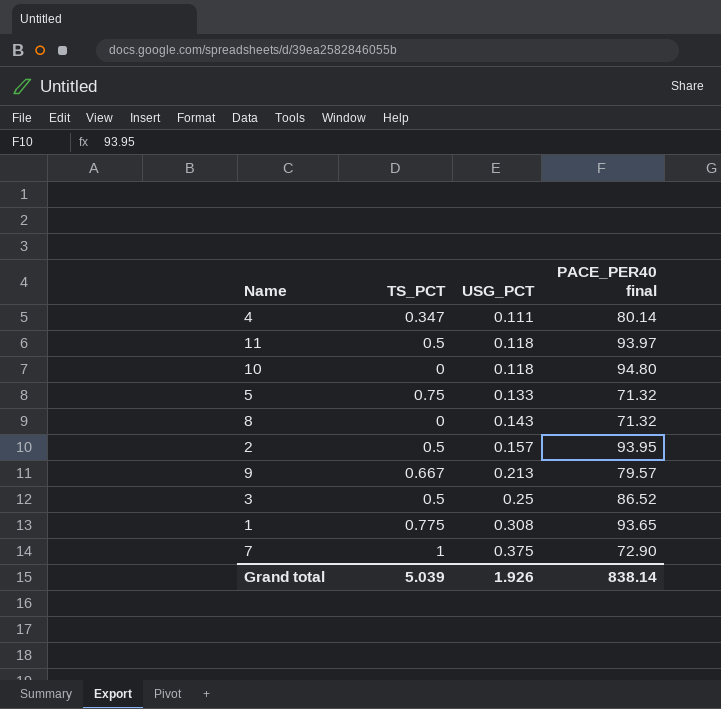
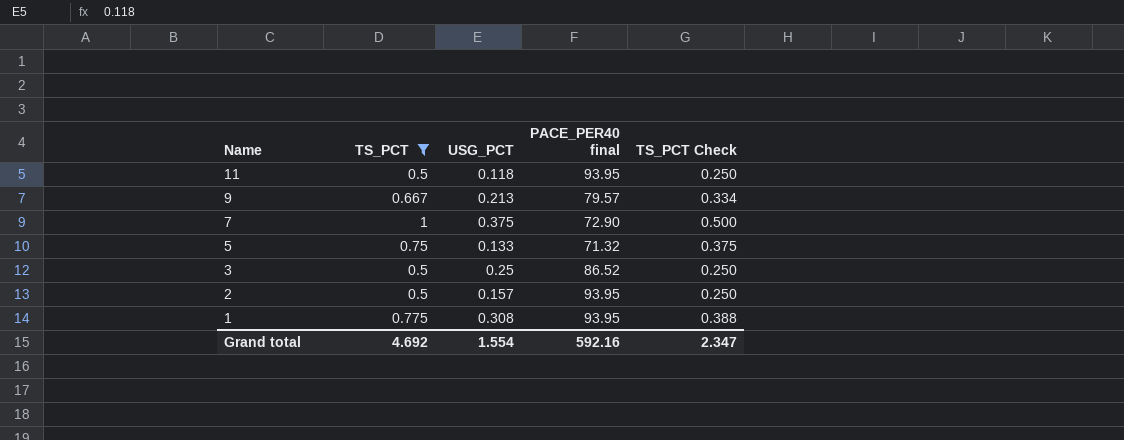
filter: none -> TS_PCT >= 0.5
row order: USG_PCT ascending -> Name descending
column TS_PCT Check | formula: none -> [TS_PCT] * 0.5
11 | PACE_PER40 final: 93.97 -> 93.95
1 | PACE_PER40 final: 93.65 -> 93.95
Grand total | TS_PCT: 5.039 -> 4.692
Grand total | USG_PCT: 1.926 -> 1.554
Grand total | PACE_PER40 final: 838.14 -> 592.16

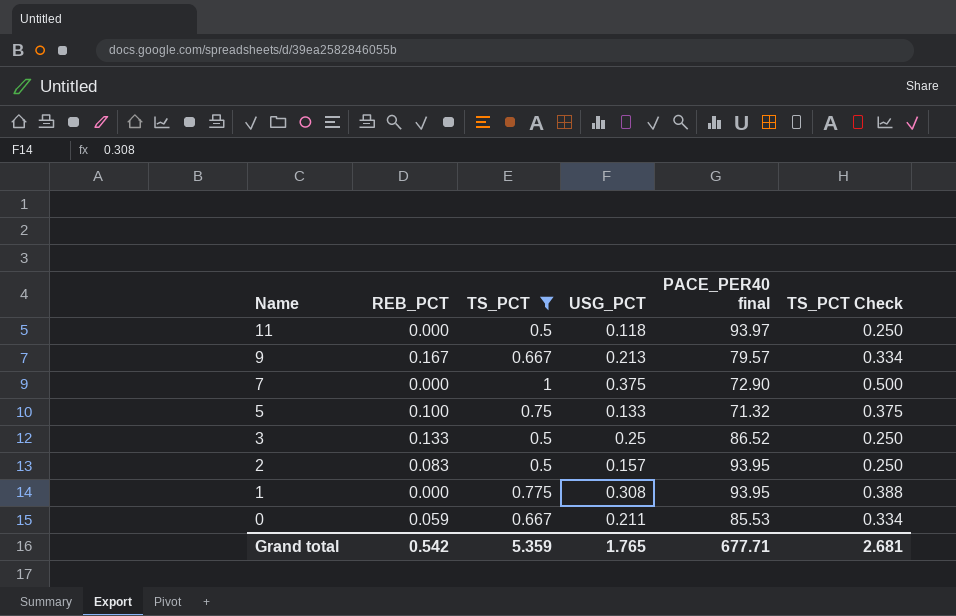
column REB_PCT | position: none -> 2
11 | PACE_PER40 final: 93.95 -> 93.97
row 0: none -> 0.059 | 0.667 | 0.211 | 85.53 | 0.334
Grand total | TS_PCT: 4.692 -> 5.359
Grand total | USG_PCT: 1.554 -> 1.765
Grand total | PACE_PER40 final: 592.16 -> 677.71
Grand total | TS_PCT Check: 2.347 -> 2.681

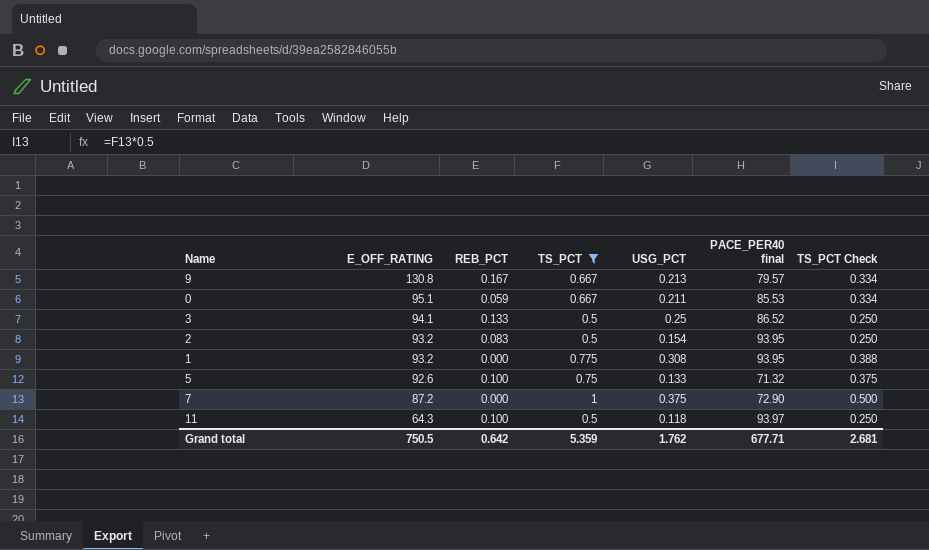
row order: Name descending -> E_OFF_RATING descending
column E_OFF_RATING | position: none -> 2
2 | USG_PCT: 0.157 -> 0.154
11 | REB_PCT: 0.000 -> 0.100
Grand total | REB_PCT: 0.542 -> 0.642
Grand total | USG_PCT: 1.765 -> 1.762

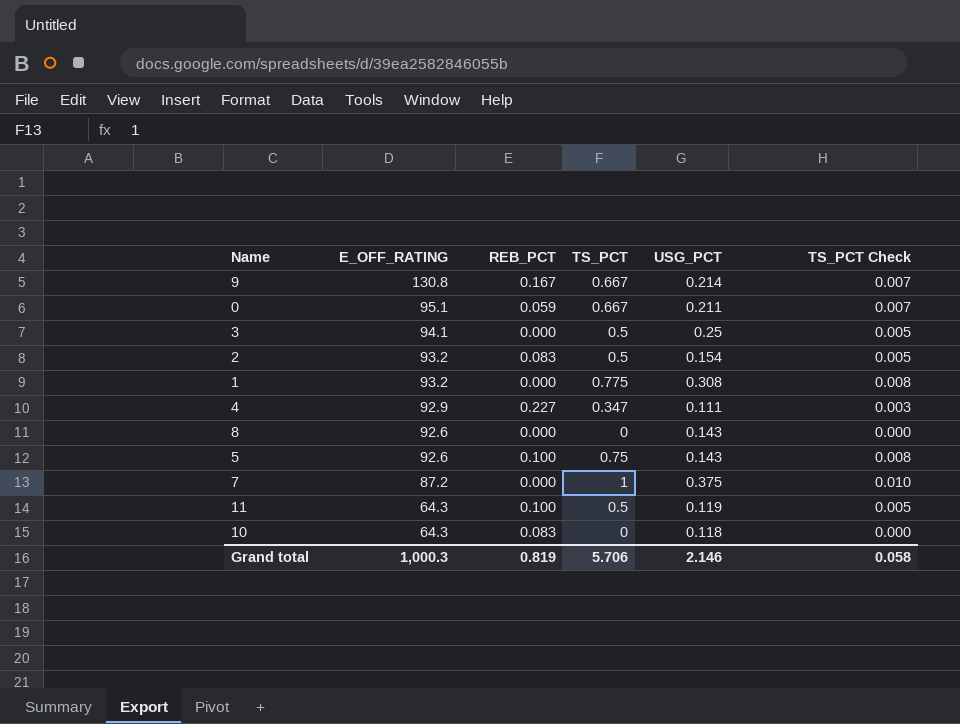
filter: TS_PCT >= 0.5 -> none
column PACE_PER40 final | position: 6 -> none
column TS_PCT Check | formula: [TS_PCT] * 0.5 -> [TS_PCT] * 0.01
9 | USG_PCT: 0.213 -> 0.214
3 | REB_PCT: 0.133 -> 0.000
5 | USG_PCT: 0.133 -> 0.143
11 | USG_PCT: 0.118 -> 0.119
Grand total | E_OFF_RATING: 750.5 -> 1,000.3
Grand total | REB_PCT: 0.642 -> 0.819
Grand total | TS_PCT: 5.359 -> 5.706
Grand total | USG_PCT: 1.762 -> 2.146
Grand total | TS_PCT Check: 2.681 -> 0.058

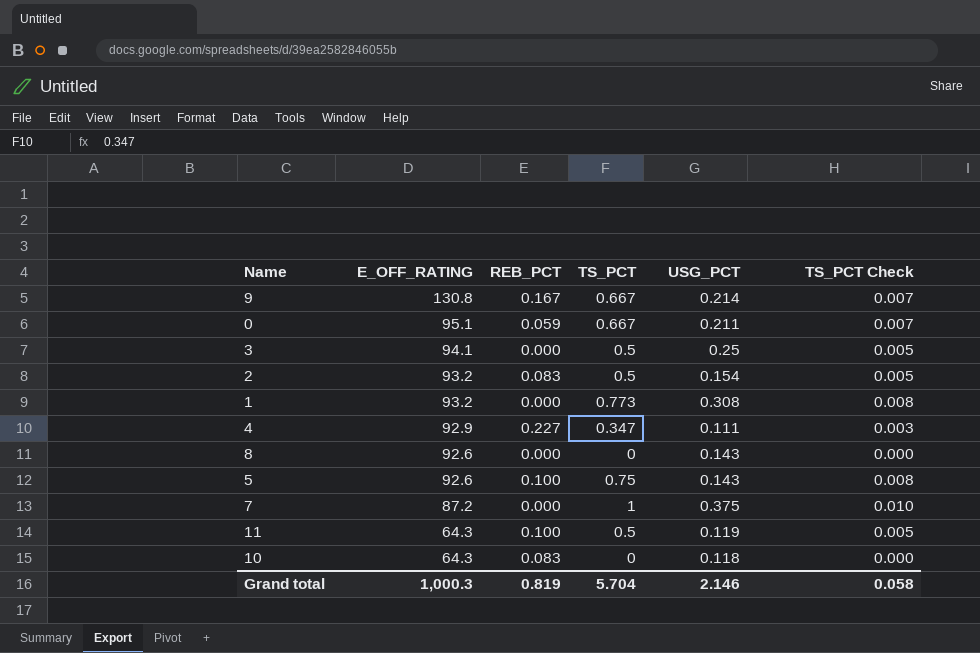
1 | TS_PCT: 0.775 -> 0.773
Grand total | TS_PCT: 5.706 -> 5.704

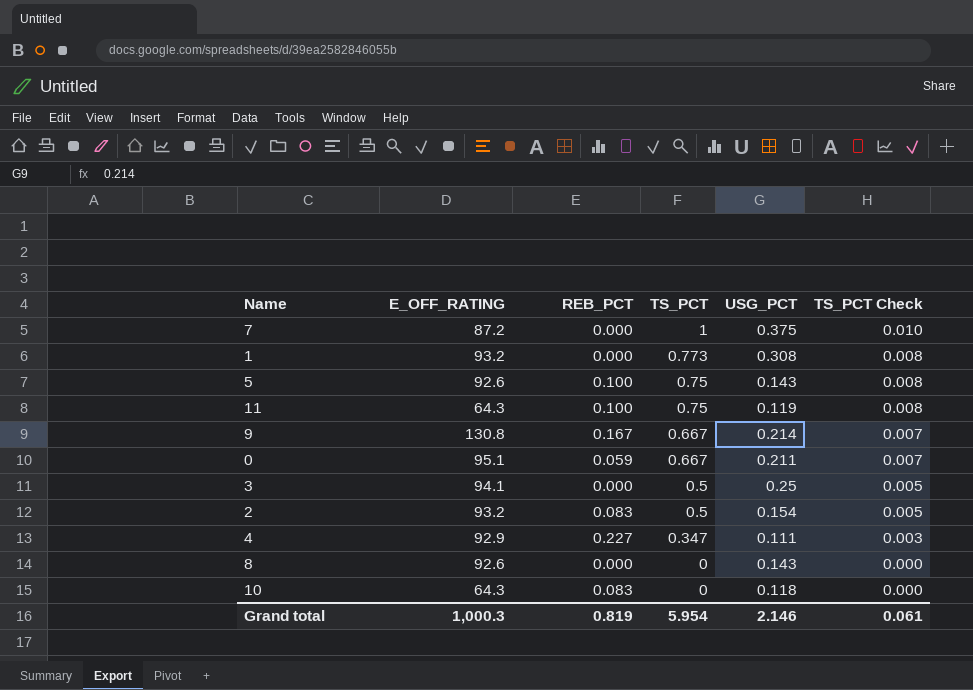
row order: E_OFF_RATING descending -> TS_PCT descending
11 | TS_PCT: 0.5 -> 0.75
11 | TS_PCT Check: 0.005 -> 0.008
Grand total | TS_PCT: 5.704 -> 5.954
Grand total | TS_PCT Check: 0.058 -> 0.061

